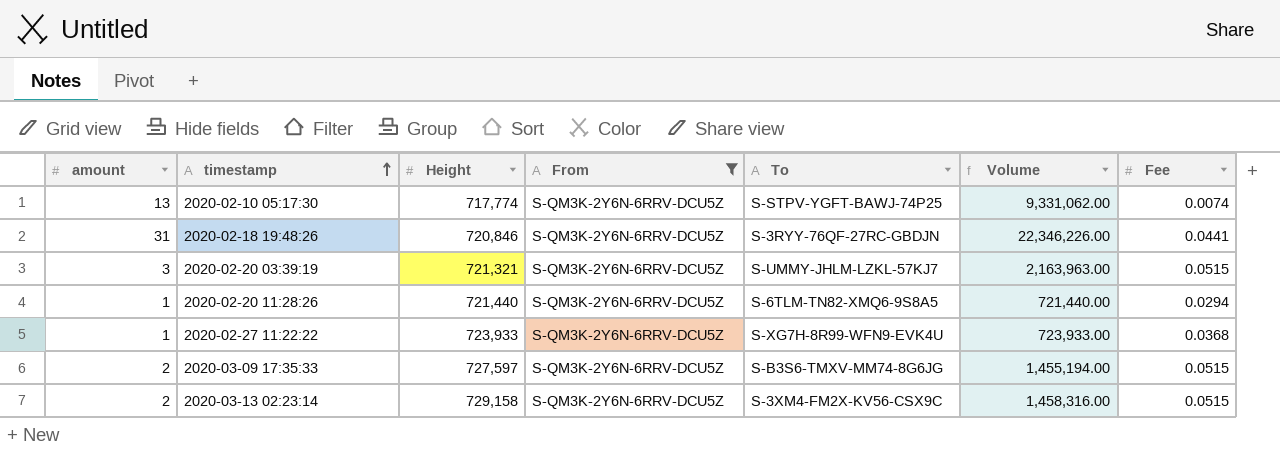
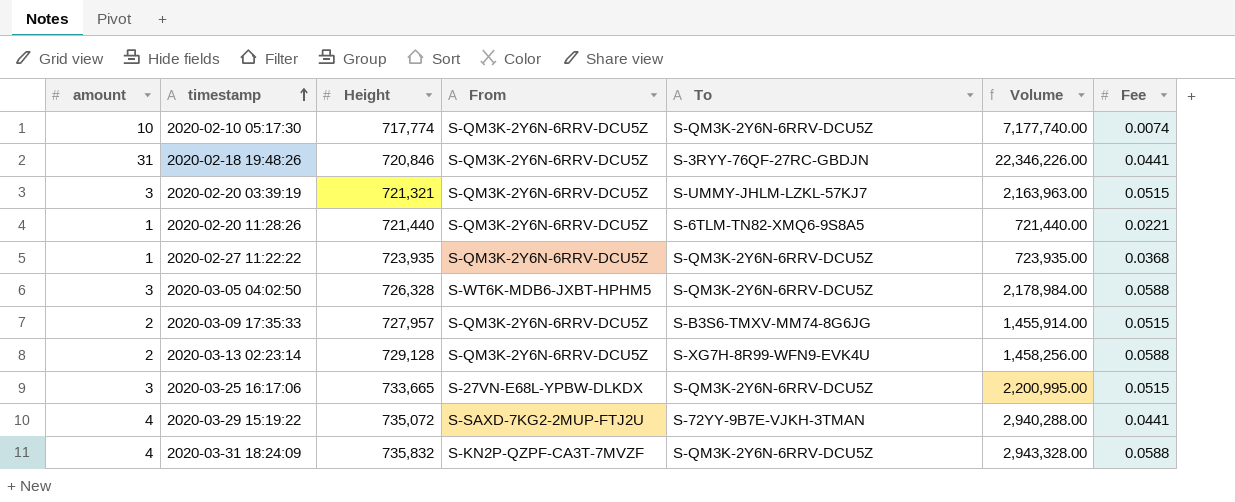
filter: From = S-QM3K-2Y6N-6RRV-DCU5Z -> none
2020-02-10 05:17:30 | amount: 13 -> 10
2020-02-10 05:17:30 | To: S-STPV-YGFT-BAWJ-74P25 -> S-QM3K-2Y6N-6RRV-DCU5Z
2020-02-10 05:17:30 | Volume: 9,331,062.00 -> 7,177,740.00
2020-02-20 11:28:26 | Fee: 0.0294 -> 0.0221
2020-02-27 11:22:22 | Height: 723,933 -> 723,935
2020-02-27 11:22:22 | To: S-XG7H-8R99-WFN9-EVK4U -> S-QM3K-2Y6N-6RRV-DCU5Z
2020-02-27 11:22:22 | Volume: 723,933.00 -> 723,935.00
2020-03-09 17:35:33 | Height: 727,597 -> 727,957
2020-03-09 17:35:33 | Volume: 1,455,194.00 -> 1,455,914.00
2020-03-13 02:23:14 | Height: 729,158 -> 729,128
2020-03-13 02:23:14 | To: S-3XM4-FM2X-KV56-CSX9C -> S-XG7H-8R99-WFN9-EVK4U
2020-03-13 02:23:14 | Volume: 1,458,316.00 -> 1,458,256.00
2020-03-13 02:23:14 | Fee: 0.0515 -> 0.0588

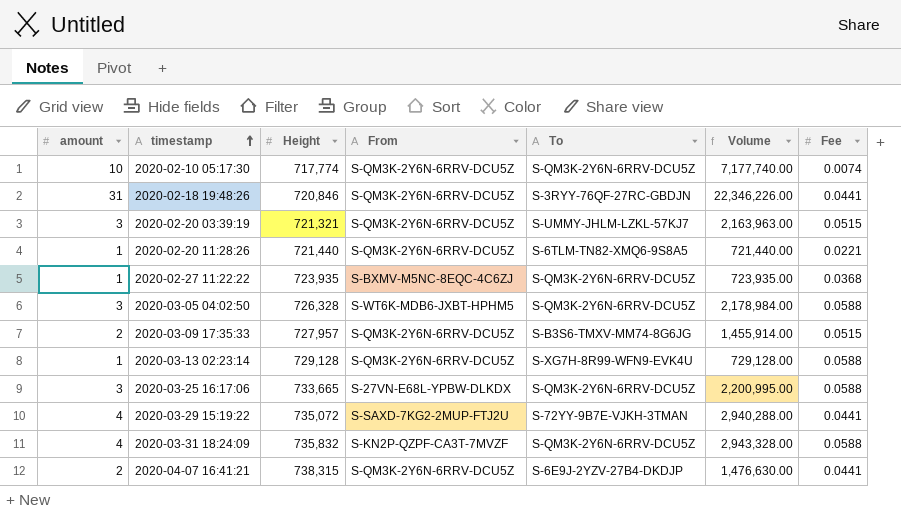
2020-02-27 11:22:22 | From: S-QM3K-2Y6N-6RRV-DCU5Z -> S-BXMV-M5NC-8EQC-4C6ZJ
2020-03-13 02:23:14 | amount: 2 -> 1
2020-03-13 02:23:14 | Volume: 1,458,256.00 -> 729,128.00
2020-03-25 16:17:06 | Fee: 0.0515 -> 0.0588
row 2020-04-07 16:41:21: none -> 2 | 738,315 | S-QM3K-2Y6N-6RRV-DCU5Z | S-6E9J-2YZV-27B4-DKDJP | 1,476,630.00 | 0.0441

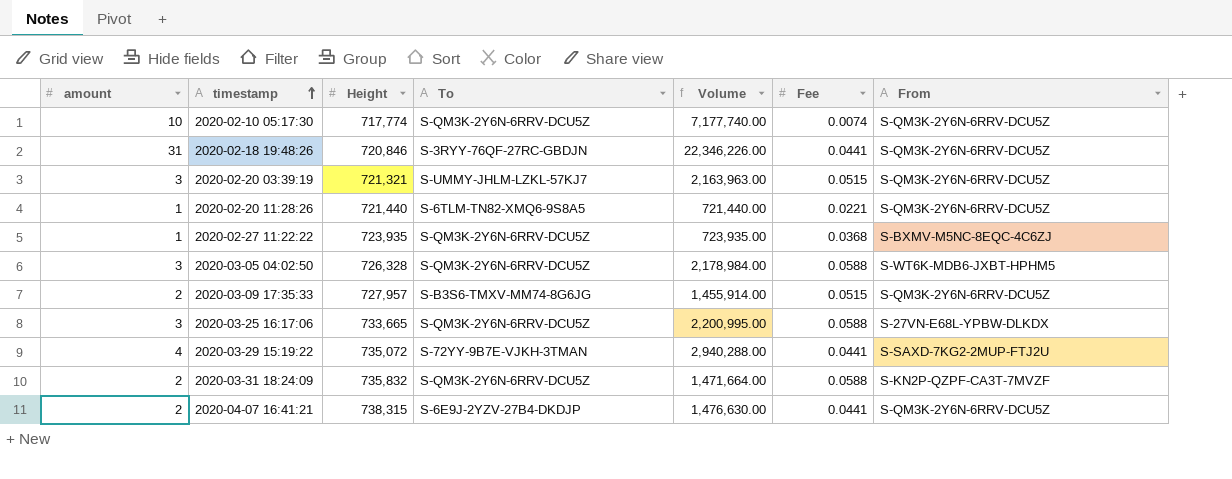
column From | position: 4 -> 7
row 2020-03-13 02:23:14: 1 | 729,128 | S-QM3K-2Y6N-6RRV-DCU5Z | S-XG7H-8R99-WFN9-EVK4U | 729,128.00 | 0.0588 -> none
2020-03-31 18:24:09 | amount: 4 -> 2
2020-03-31 18:24:09 | Volume: 2,943,328.00 -> 1,471,664.00

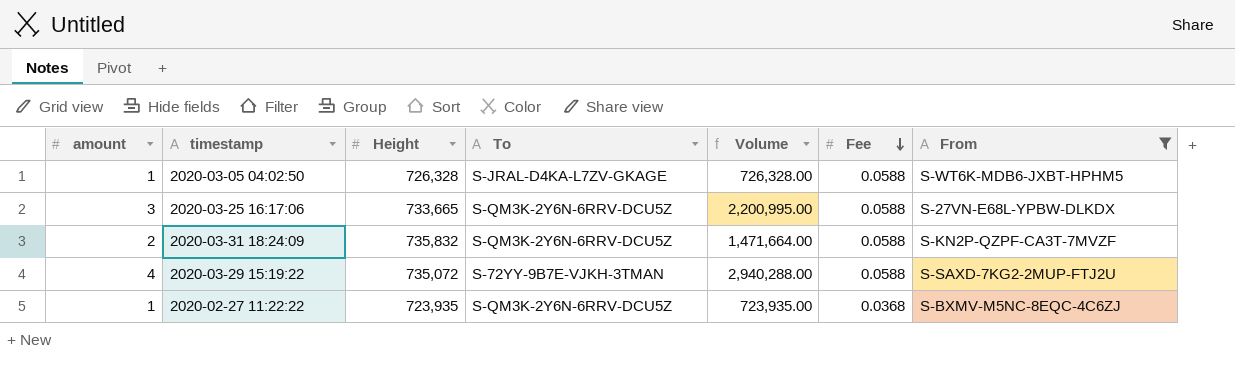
filter: none -> From != S-QM3K-2Y6N-6RRV-DCU5Z
row order: timestamp ascending -> Fee descending
2020-03-05 04:02:50 | amount: 3 -> 1
2020-03-05 04:02:50 | To: S-QM3K-2Y6N-6RRV-DCU5Z -> S-JRAL-D4KA-L7ZV-GKAGE
2020-03-05 04:02:50 | Volume: 2,178,984.00 -> 726,328.00
2020-03-29 15:19:22 | Fee: 0.0441 -> 0.0588

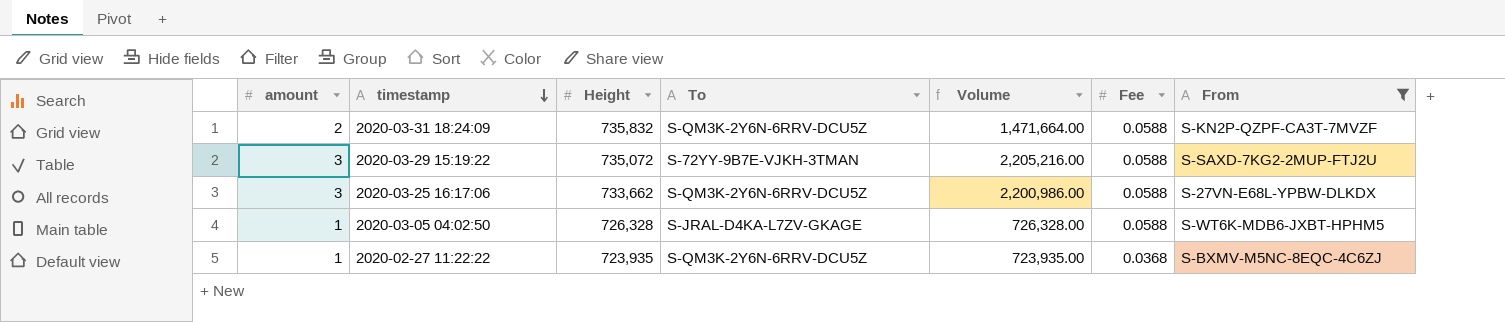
row order: Fee descending -> timestamp descending
2020-03-29 15:19:22 | amount: 4 -> 3
2020-03-29 15:19:22 | Volume: 2,940,288.00 -> 2,205,216.00
2020-03-25 16:17:06 | Height: 733,665 -> 733,662
2020-03-25 16:17:06 | Volume: 2,200,995.00 -> 2,200,986.00

